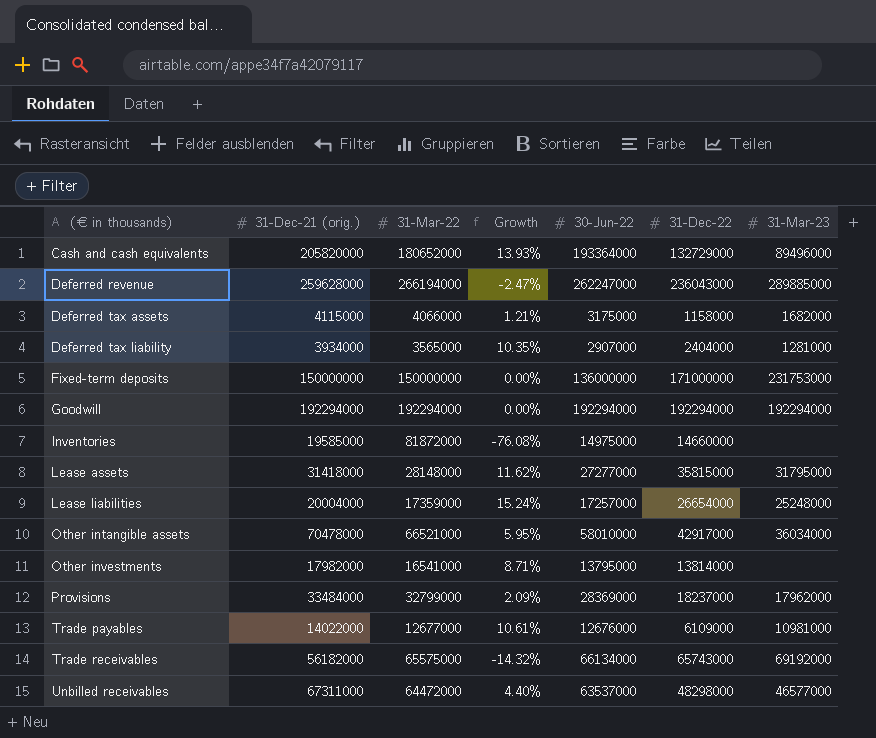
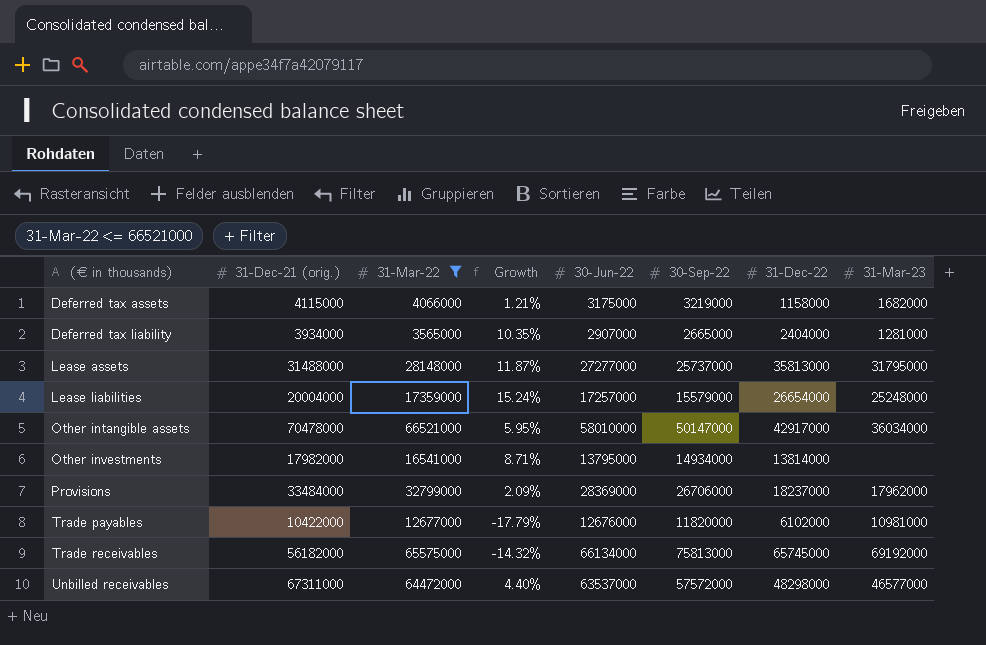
filter: none -> 31-Mar-22 <= 66521000
column 30-Sep-22 | position: none -> 6
Lease assets | 31-Dec-21 (orig.): 31418000 -> 31488000
Lease assets | Growth: 11.62% -> 11.87%
Lease assets | 31-Dec-22: 35815000 -> 35813000
Trade payables | 31-Dec-21 (orig.): 14022000 -> 10422000
Trade payables | Growth: 10.61% -> -17.79%
Trade payables | 31-Dec-22: 6109000 -> 6102000
Trade receivables | 31-Dec-22: 65743000 -> 65745000

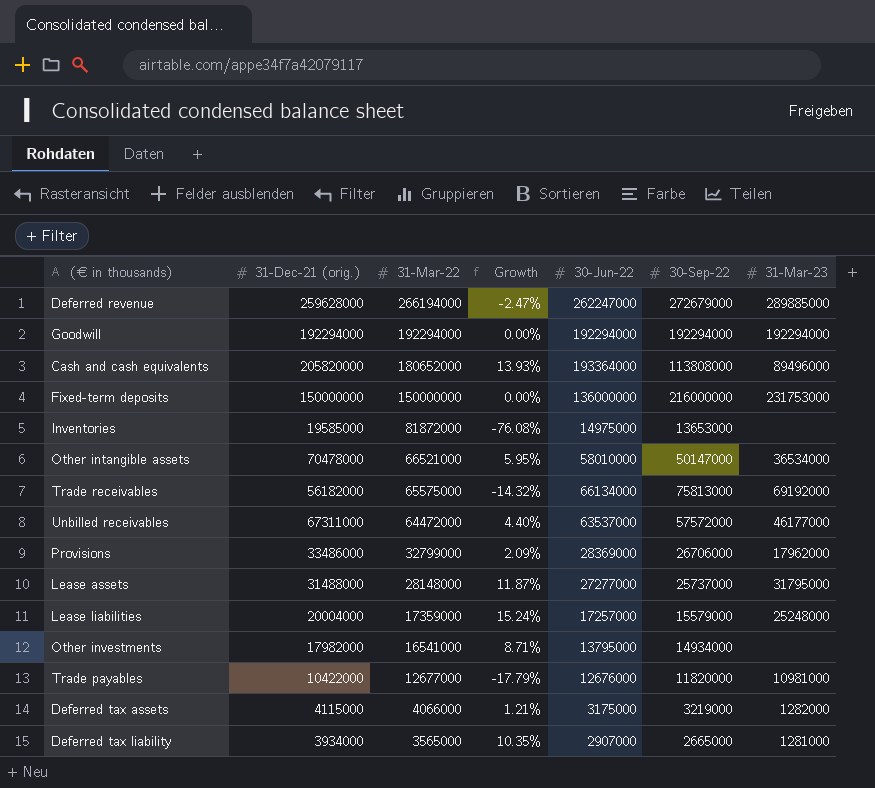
filter: 31-Mar-22 <= 66521000 -> none
row order: (€ in thousands) ascending -> 31-Mar-22 descending
column 31-Dec-22 | position: 7 -> none
Other intangible assets | 31-Mar-23: 36034000 -> 36534000
Unbilled receivables | 31-Mar-23: 46577000 -> 46177000
Provisions | 31-Dec-21 (orig.): 33484000 -> 33486000
Deferred tax assets | 31-Mar-23: 1682000 -> 1282000

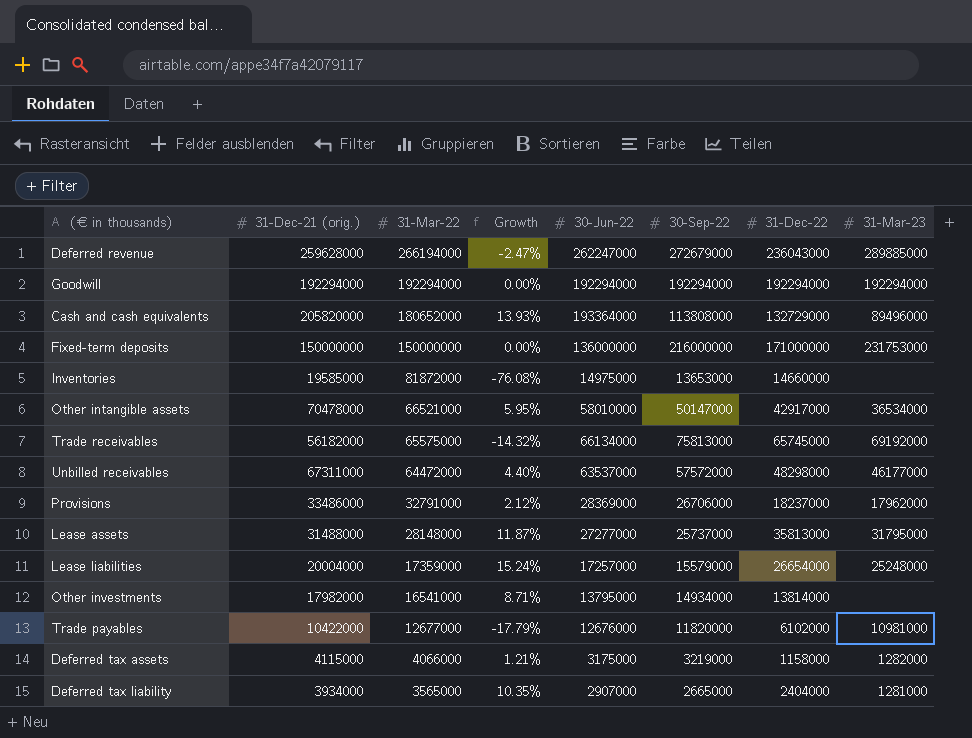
column 31-Dec-22 | position: none -> 7
Provisions | 31-Mar-22: 32799000 -> 32791000
Provisions | Growth: 2.09% -> 2.12%

